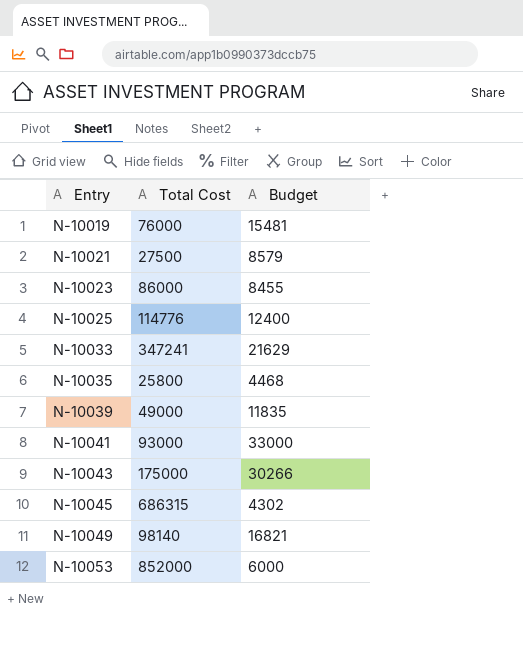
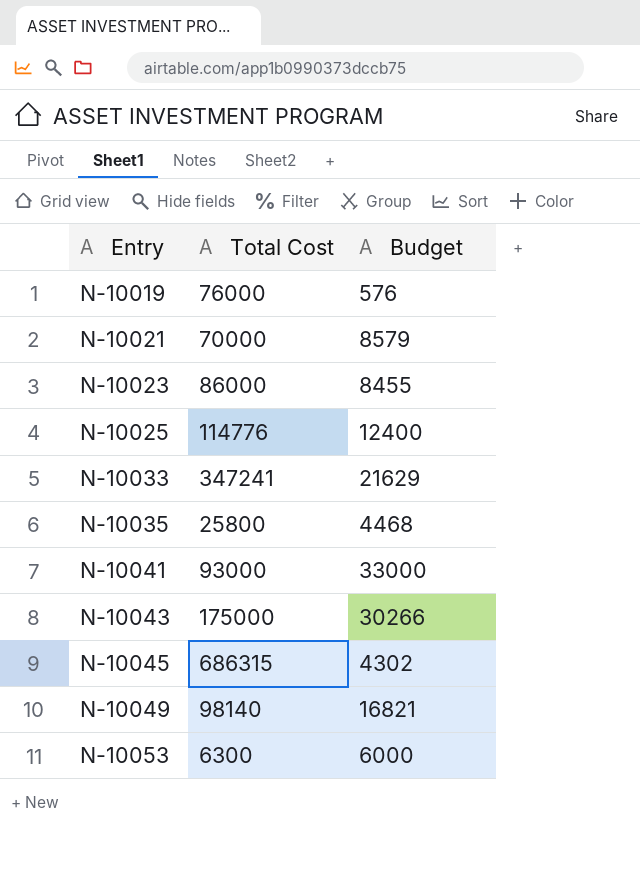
row N-10039: 49000 | 11835 -> none
N-10019 | Budget: 15481 -> 576
N-10021 | Total Cost: 27500 -> 70000
N-10053 | Total Cost: 852000 -> 6300

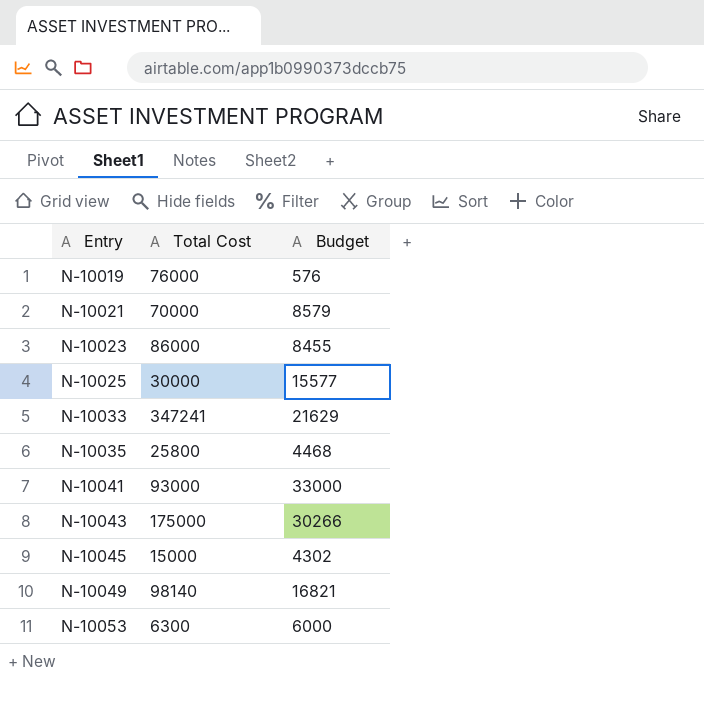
N-10025 | Total Cost: 114776 -> 30000
N-10025 | Budget: 12400 -> 15577
N-10045 | Total Cost: 686315 -> 15000

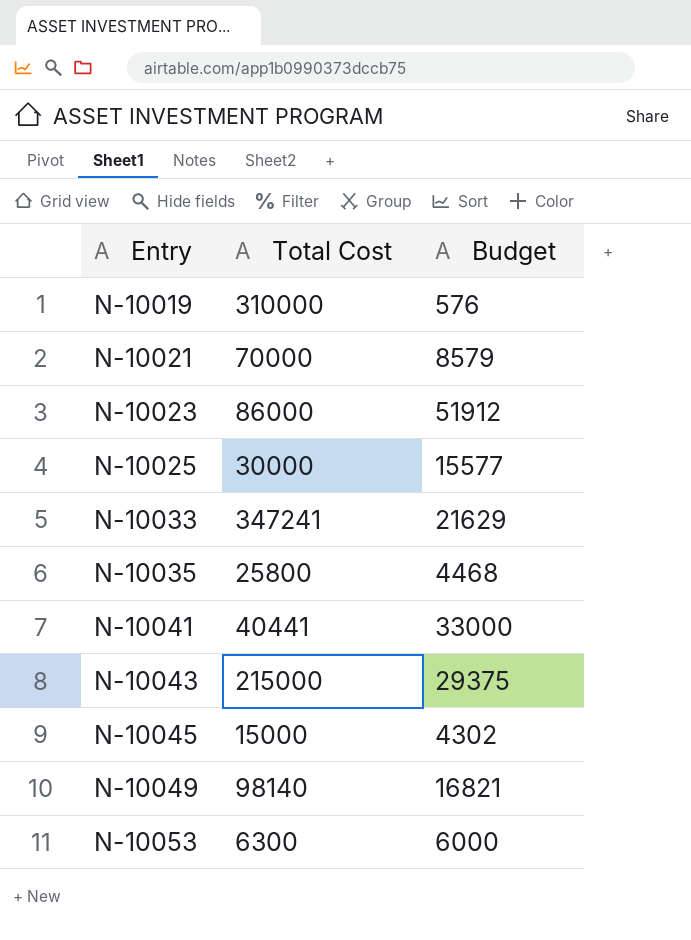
N-10019 | Total Cost: 76000 -> 310000
N-10023 | Budget: 8455 -> 51912
N-10041 | Total Cost: 93000 -> 40441
N-10043 | Total Cost: 175000 -> 215000
N-10043 | Budget: 30266 -> 29375

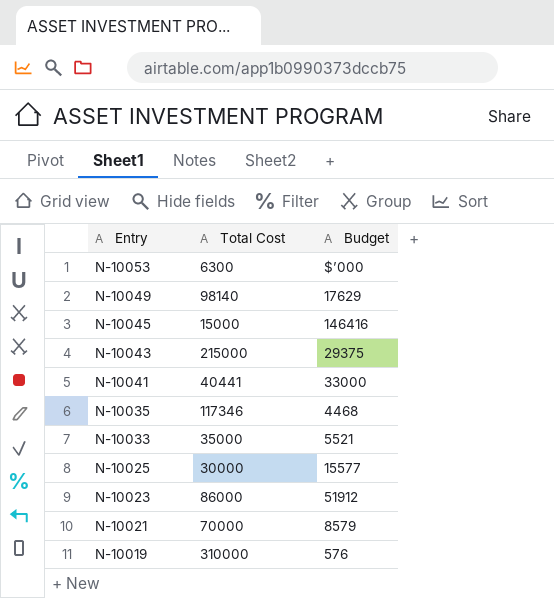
row order: Entry ascending -> Entry descending
N-10053 | Budget: 6000 -> $’000
N-10049 | Budget: 16821 -> 17629
N-10045 | Budget: 4302 -> 146416
N-10035 | Total Cost: 25800 -> 117346
N-10033 | Total Cost: 347241 -> 35000
N-10033 | Budget: 21629 -> 5521

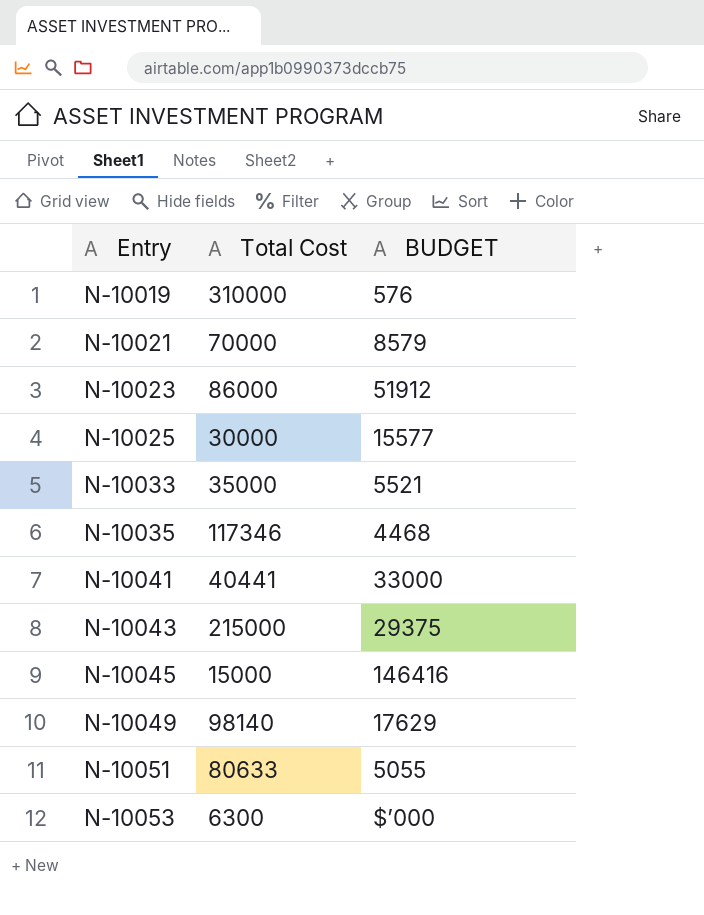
row order: Entry descending -> Entry ascending
column name: Budget -> BUDGET
row N-10051: none -> 80633 | 5055

